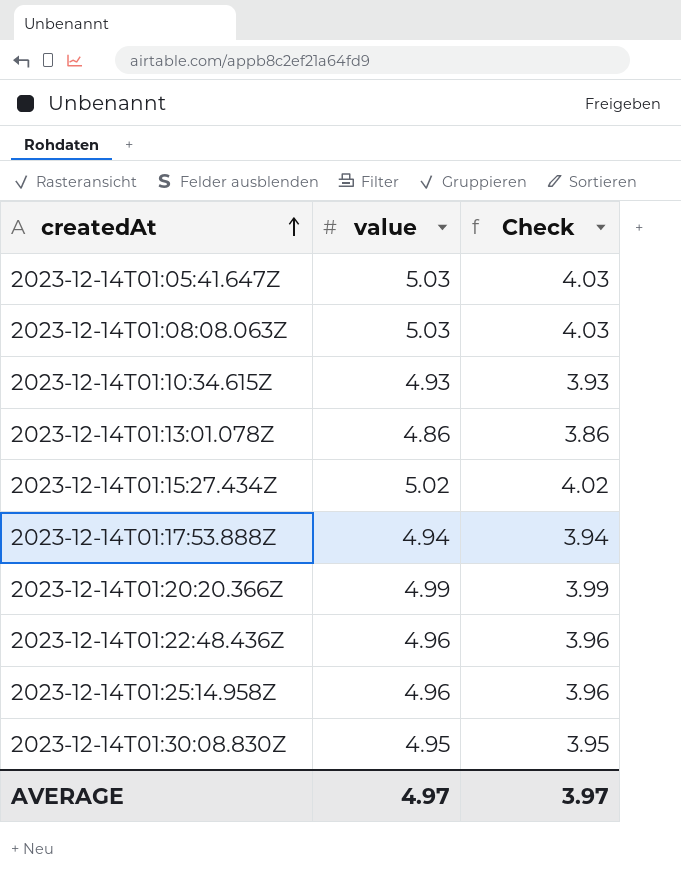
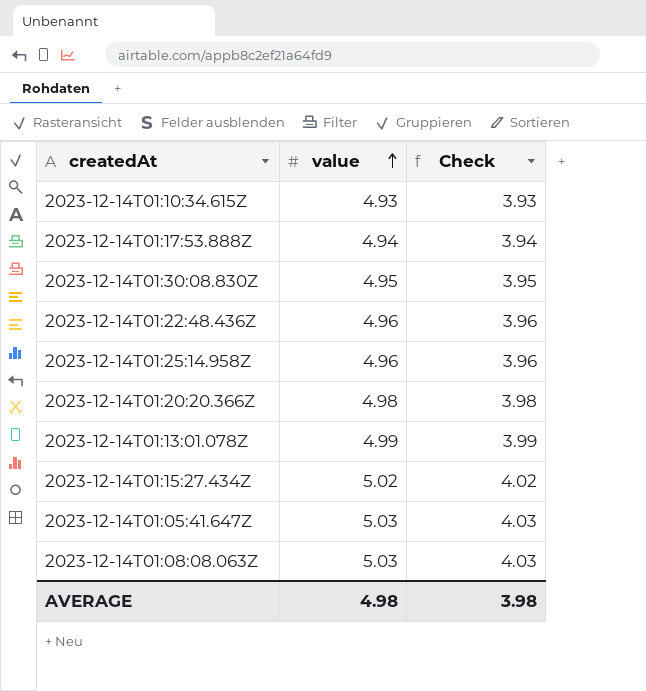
row order: createdAt ascending -> value ascending
2023-12-14T01:20:20.366Z | value: 4.99 -> 4.98
2023-12-14T01:20:20.366Z | Check: 3.99 -> 3.98
2023-12-14T01:13:01.078Z | value: 4.86 -> 4.99
2023-12-14T01:13:01.078Z | Check: 3.86 -> 3.99
AVERAGE | value: 4.97 -> 4.98
AVERAGE | Check: 3.97 -> 3.98

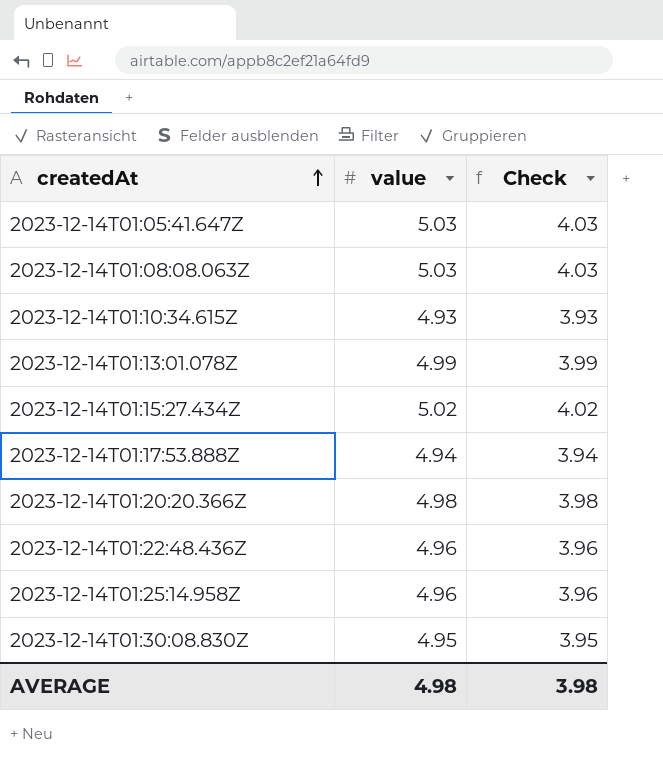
row order: value ascending -> createdAt ascending

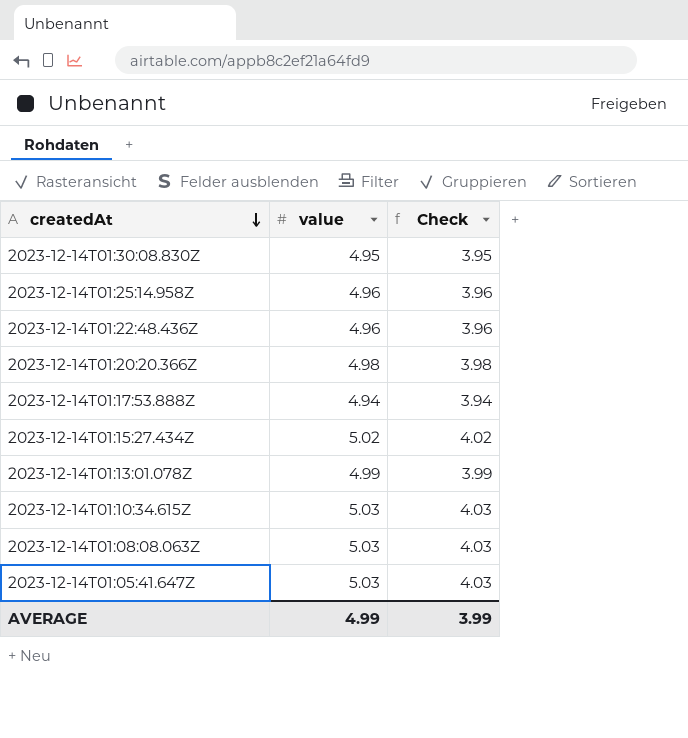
row order: createdAt ascending -> createdAt descending
2023-12-14T01:10:34.615Z | value: 4.93 -> 5.03
2023-12-14T01:10:34.615Z | Check: 3.93 -> 4.03
AVERAGE | value: 4.98 -> 4.99
AVERAGE | Check: 3.98 -> 3.99

